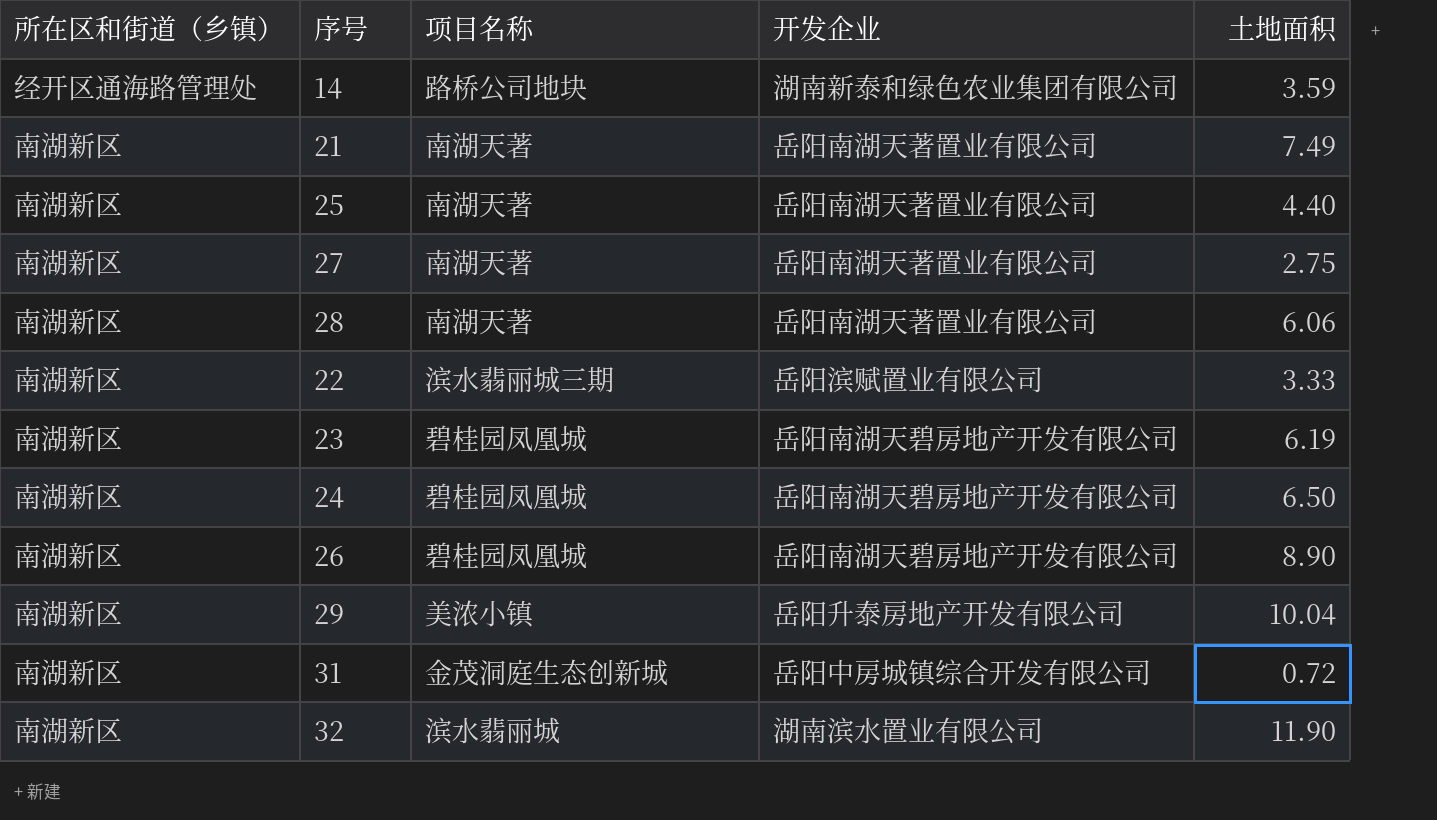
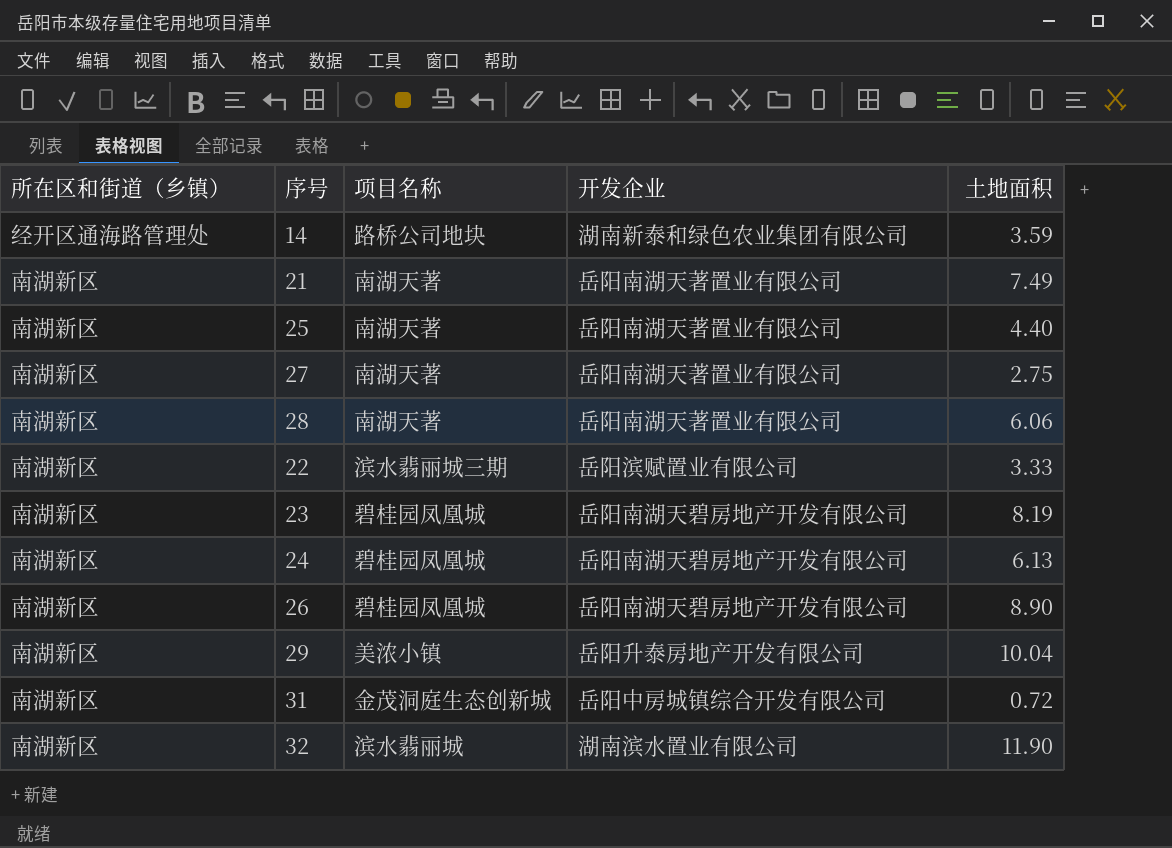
23 | 土地面积: 6.19 -> 8.19
24 | 土地面积: 6.50 -> 6.13

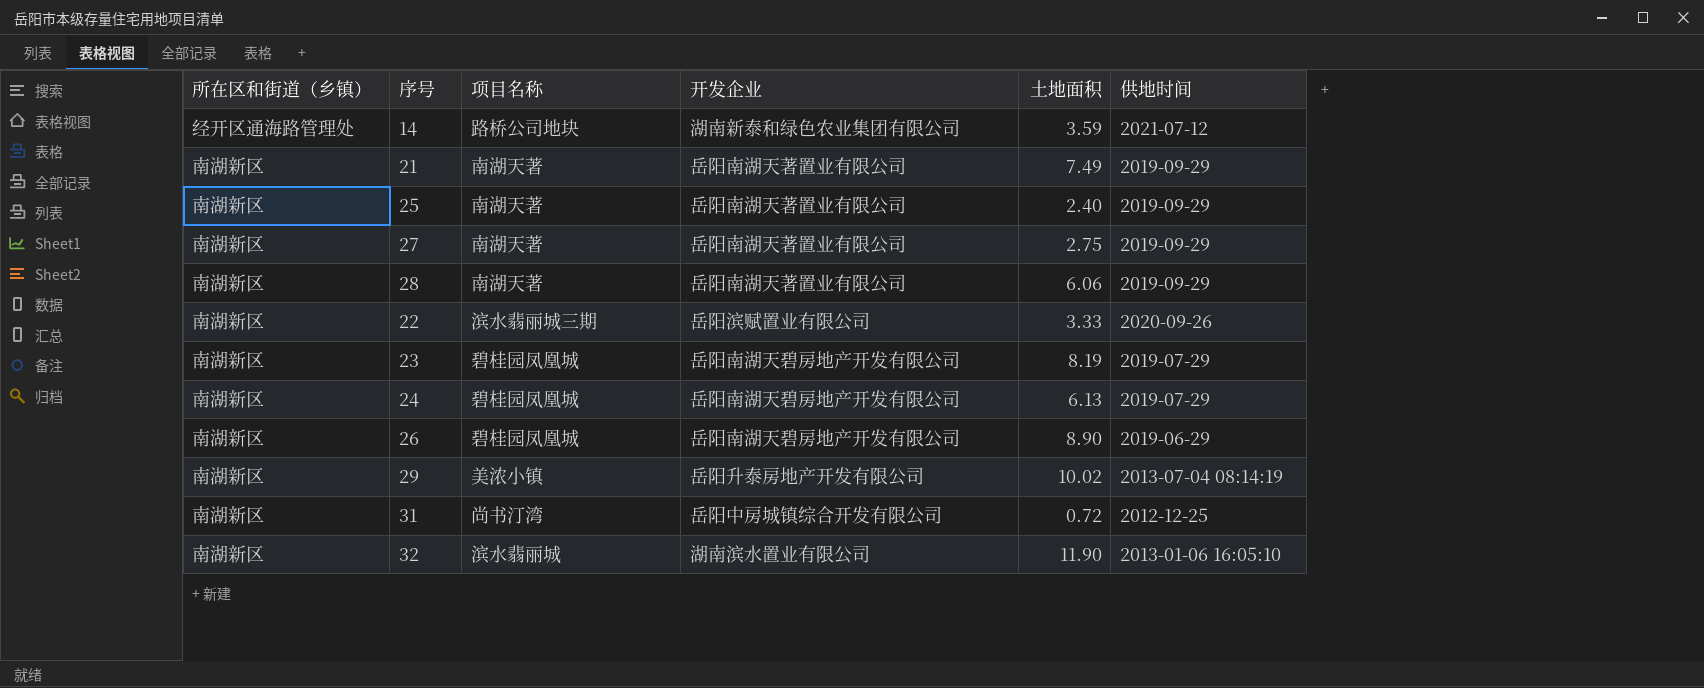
column 供地时间 | position: none -> 6
25 | 土地面积: 4.40 -> 2.40
29 | 土地面积: 10.04 -> 10.02
31 | 项目名称: 金茂洞庭生态创新城 -> 尚书汀湾

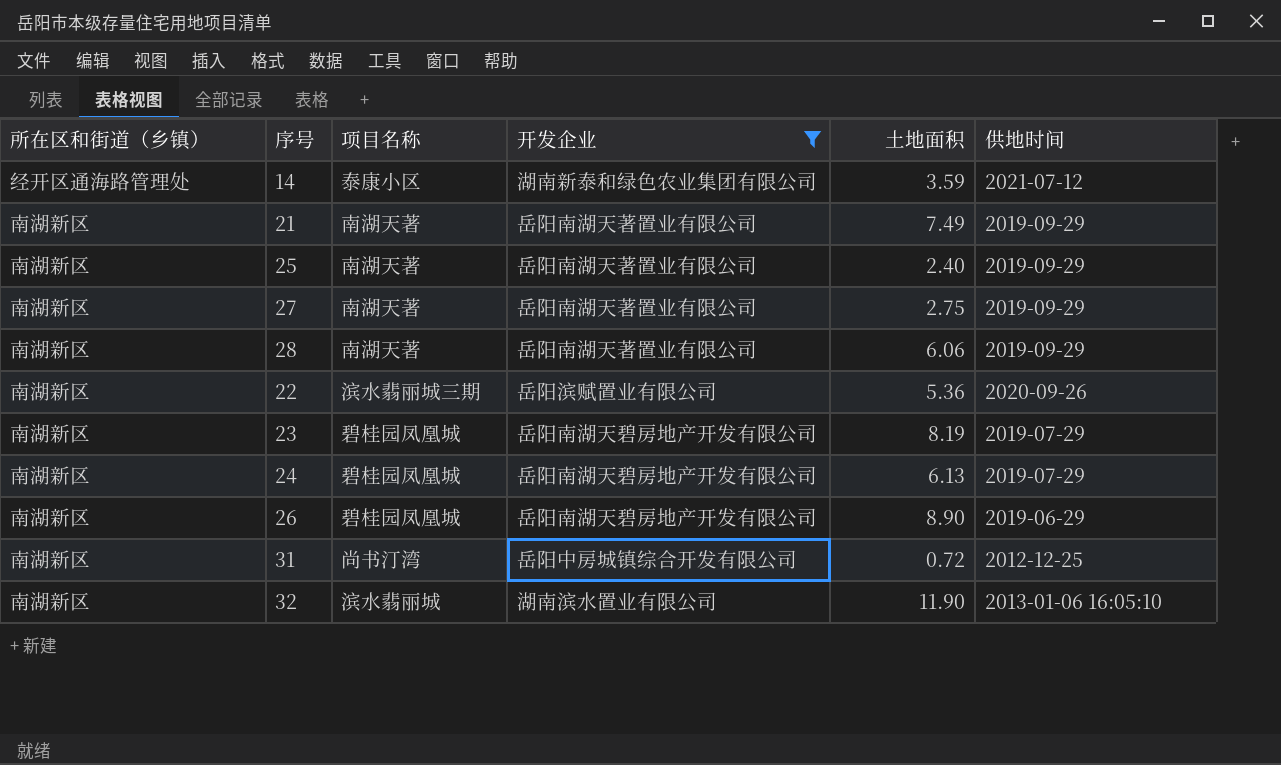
filter: none -> 开发企业 != 岳阳升泰房地产开发有限公司
14 | 项目名称: 路桥公司地块 -> 泰康小区
22 | 土地面积: 3.33 -> 5.36

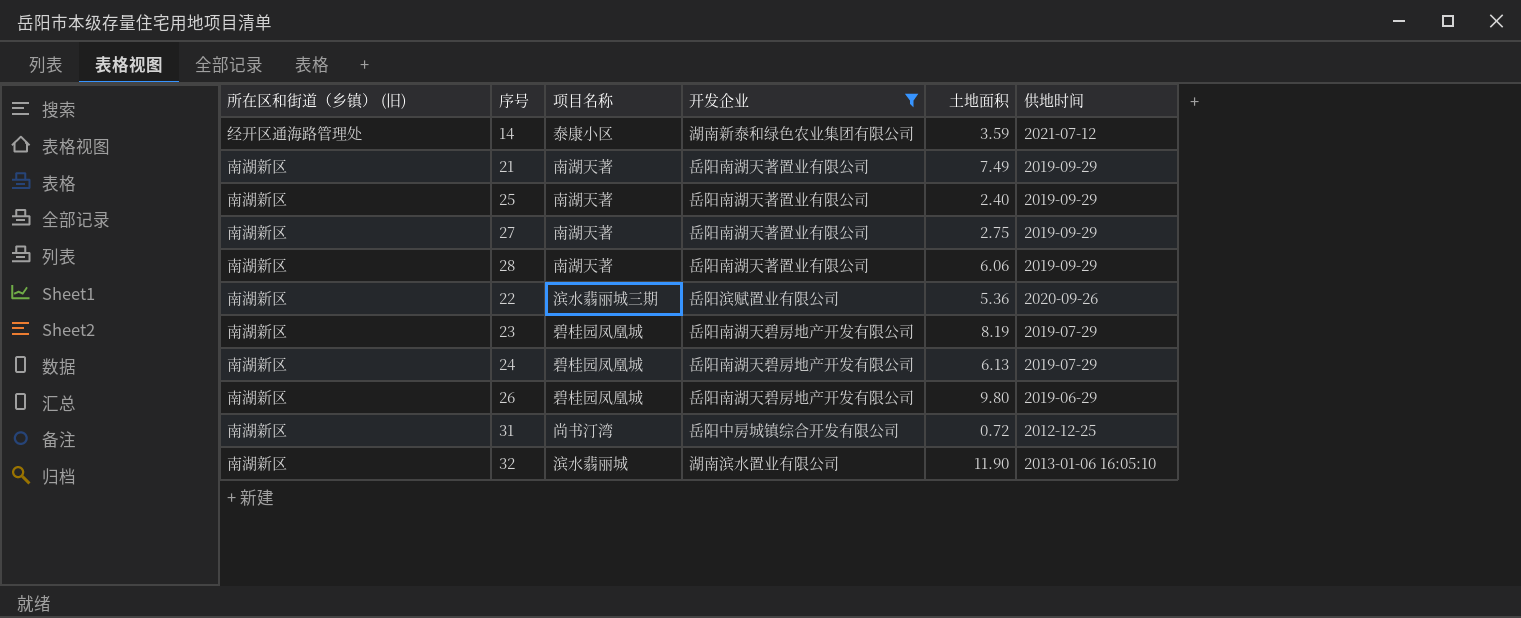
column name: 所在区和街道（乡镇） -> 所在区和街道（乡镇） (旧)
26 | 土地面积: 8.90 -> 9.80

